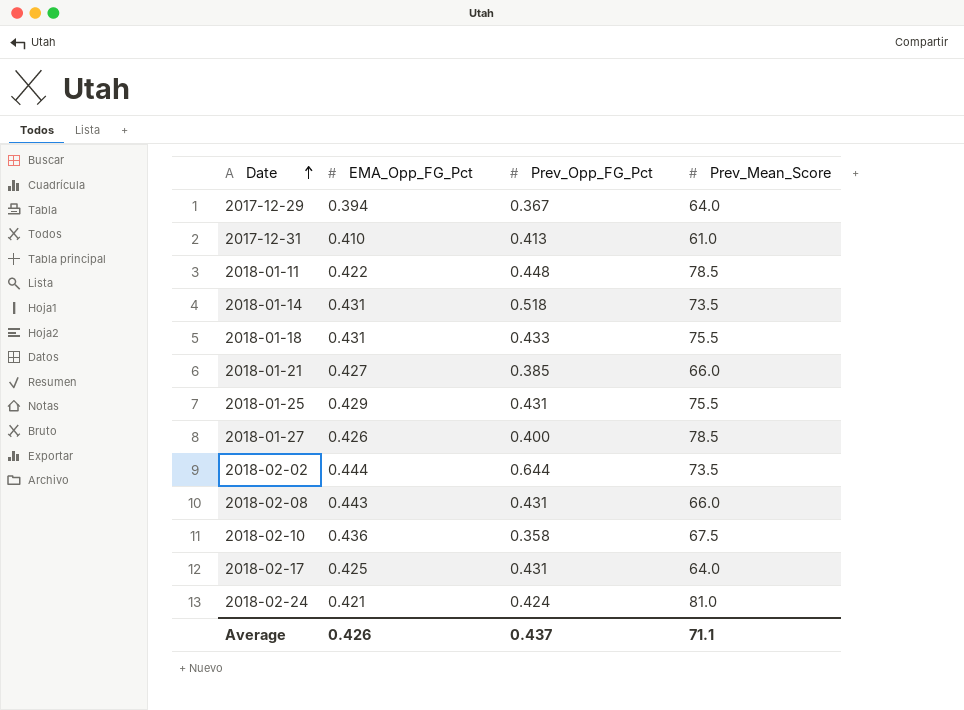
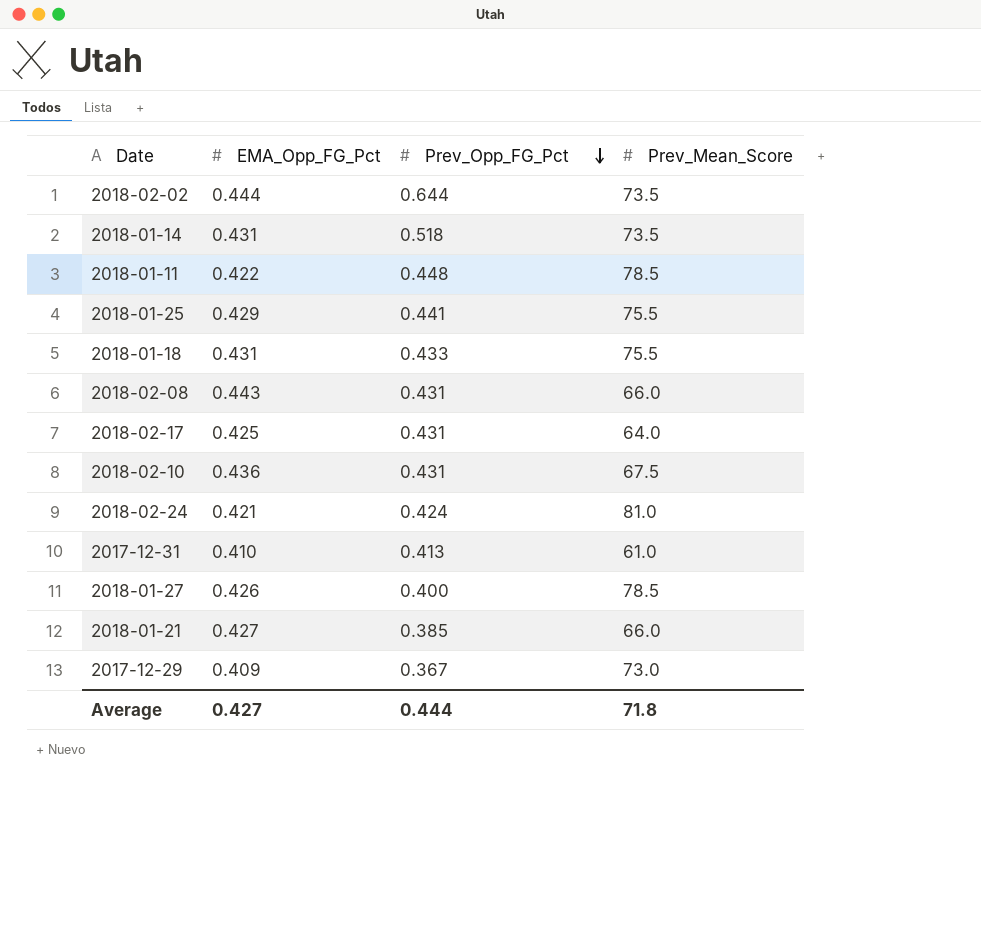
row order: Date ascending -> Prev_Opp_FG_Pct descending
2018-01-25 | Prev_Opp_FG_Pct: 0.431 -> 0.441
2018-02-10 | Prev_Opp_FG_Pct: 0.358 -> 0.431
2017-12-29 | EMA_Opp_FG_Pct: 0.394 -> 0.409
2017-12-29 | Prev_Mean_Score: 64.0 -> 73.0
Average | EMA_Opp_FG_Pct: 0.426 -> 0.427
Average | Prev_Opp_FG_Pct: 0.437 -> 0.444
Average | Prev_Mean_Score: 71.1 -> 71.8

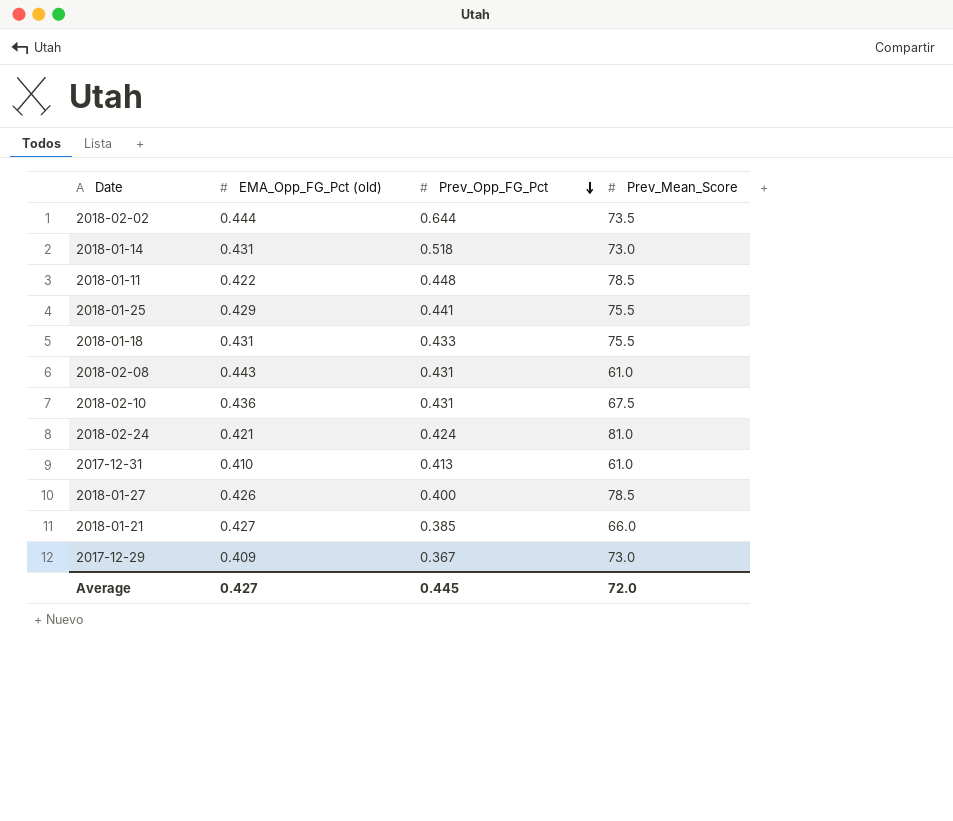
column name: EMA_Opp_FG_Pct -> EMA_Opp_FG_Pct (old)
row 2018-02-17: 0.425 | 0.431 | 64.0 -> none
2018-01-14 | Prev_Mean_Score: 73.5 -> 73.0
2018-02-08 | Prev_Mean_Score: 66.0 -> 61.0
Average | Prev_Opp_FG_Pct: 0.444 -> 0.445
Average | Prev_Mean_Score: 71.8 -> 72.0

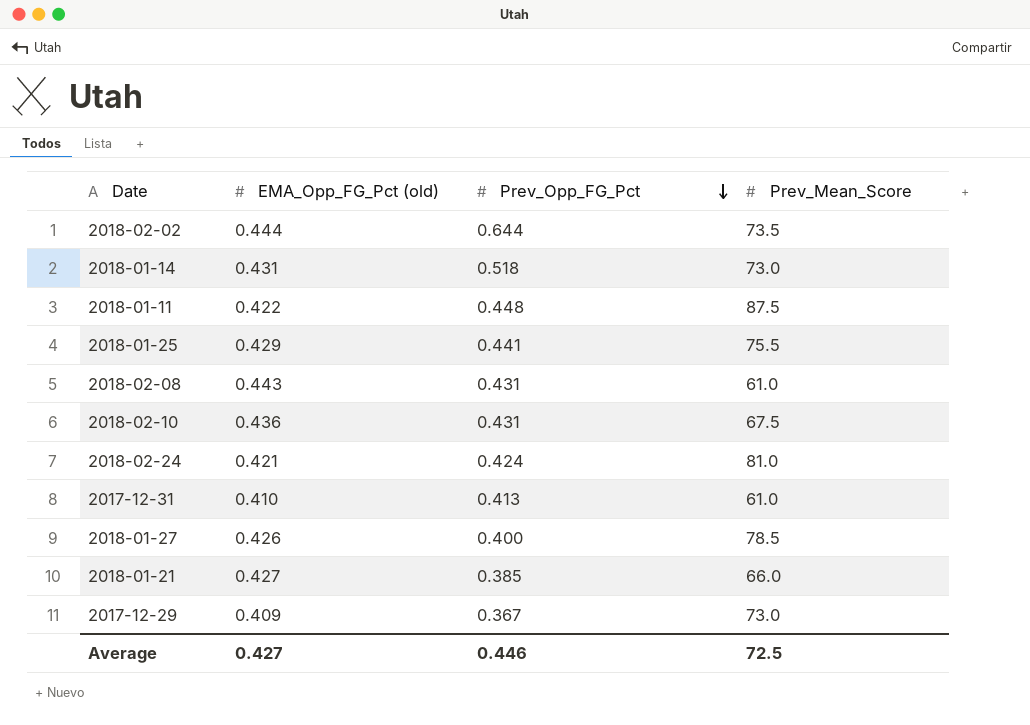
row 2018-01-18: 0.431 | 0.433 | 75.5 -> none
2018-01-11 | Prev_Mean_Score: 78.5 -> 87.5
Average | Prev_Opp_FG_Pct: 0.445 -> 0.446
Average | Prev_Mean_Score: 72.0 -> 72.5

